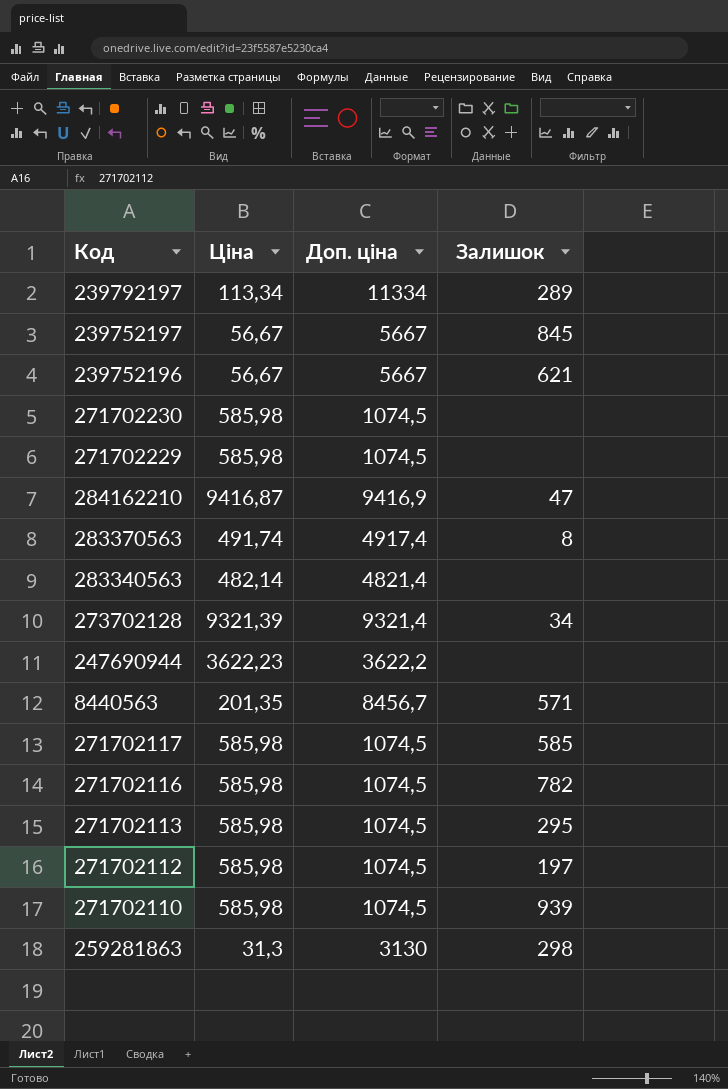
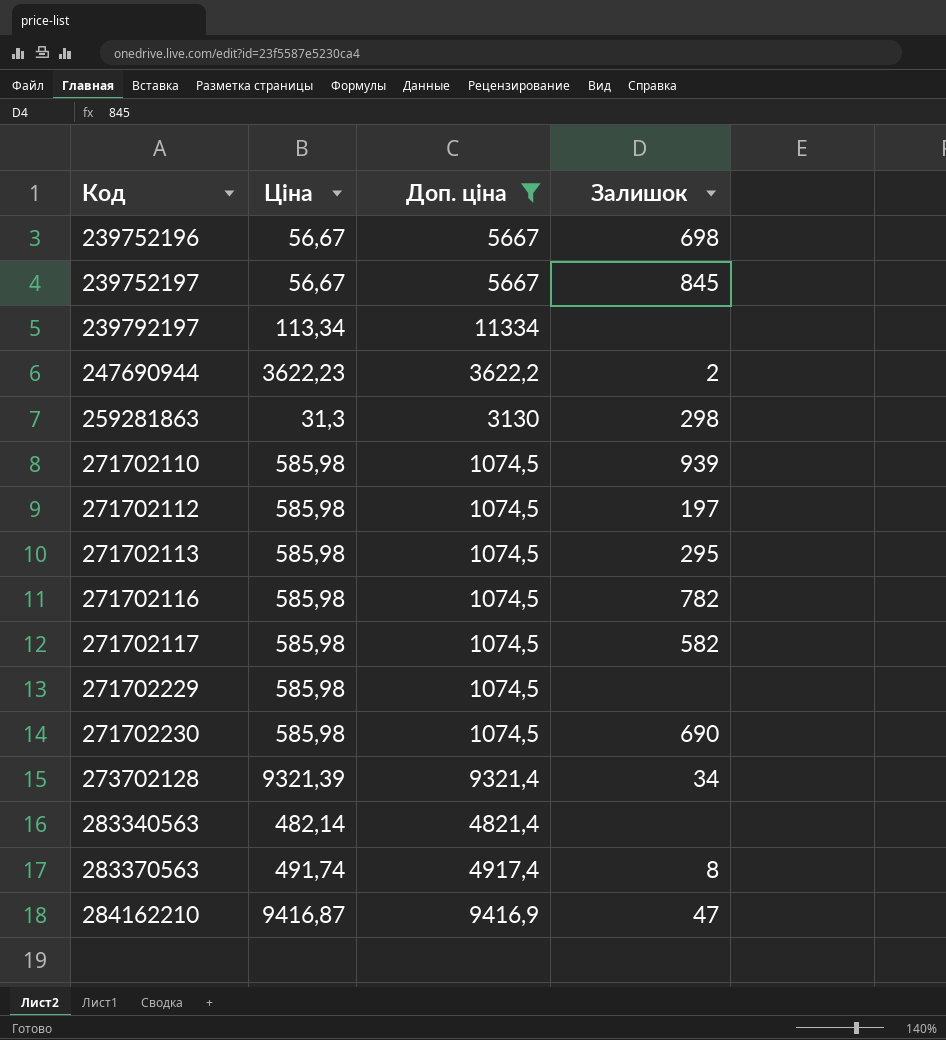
filter: none -> Доп. ціна != 8456,7
row order: none -> Код ascending
239752196 | Залишок: 621 -> 698
239792197 | Залишок: 289 -> none
247690944 | Залишок: none -> 2
271702117 | Залишок: 585 -> 582
271702230 | Залишок: none -> 690

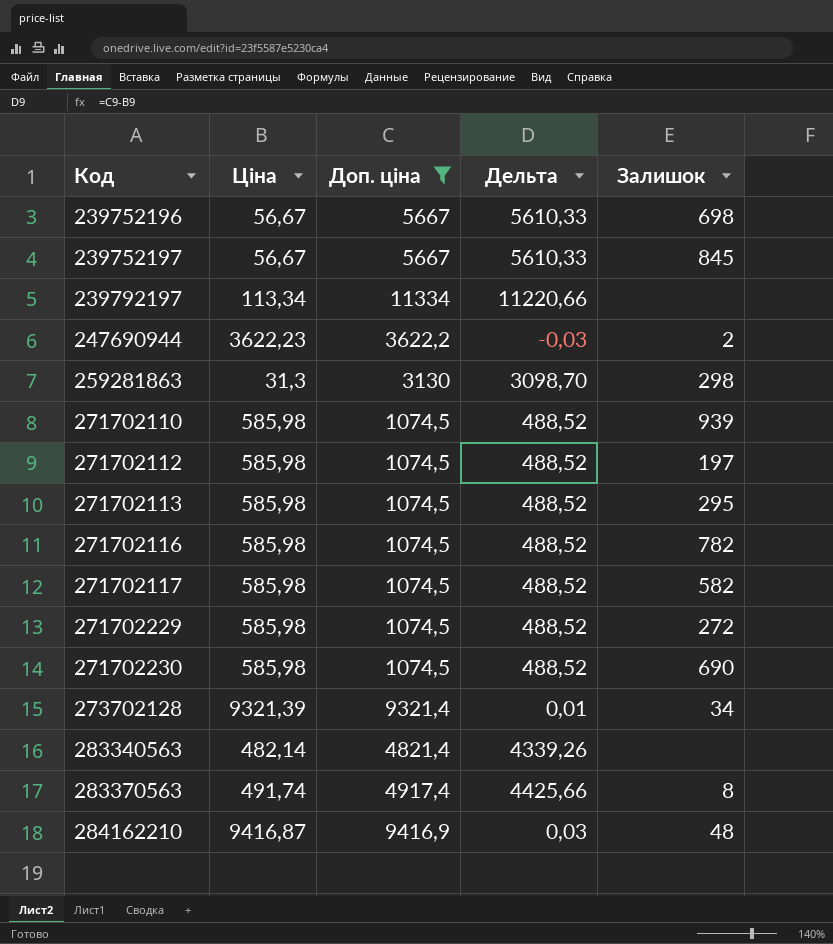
column Дельта | formula: none -> [Доп. ціна] - [Ціна]
271702229 | Залишок: none -> 272
284162210 | Залишок: 47 -> 48

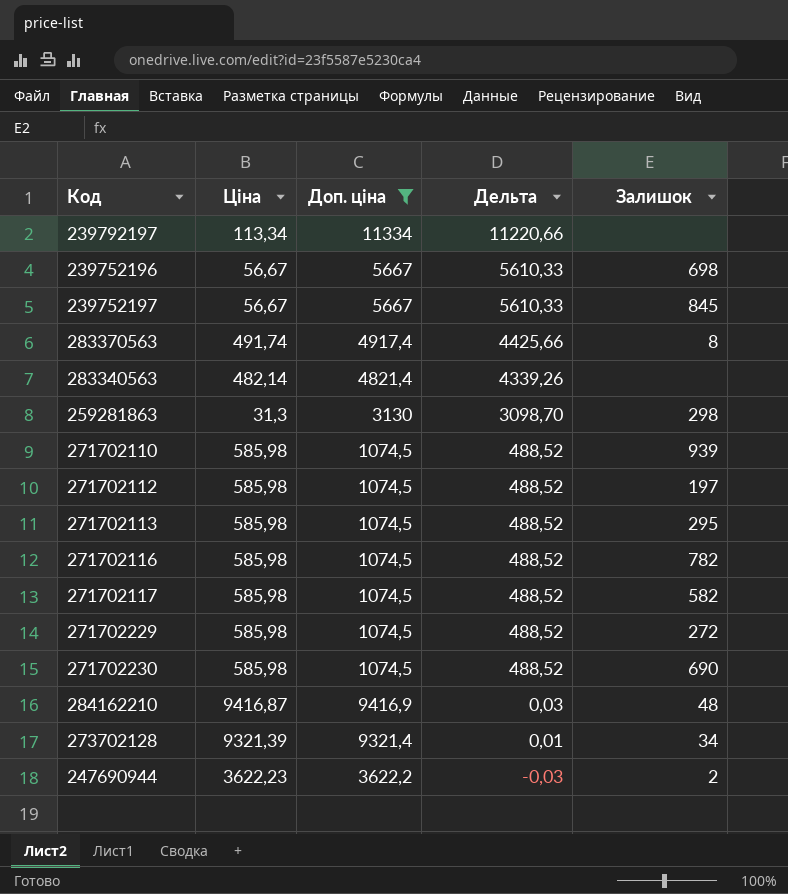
row order: Код ascending -> Дельта descending

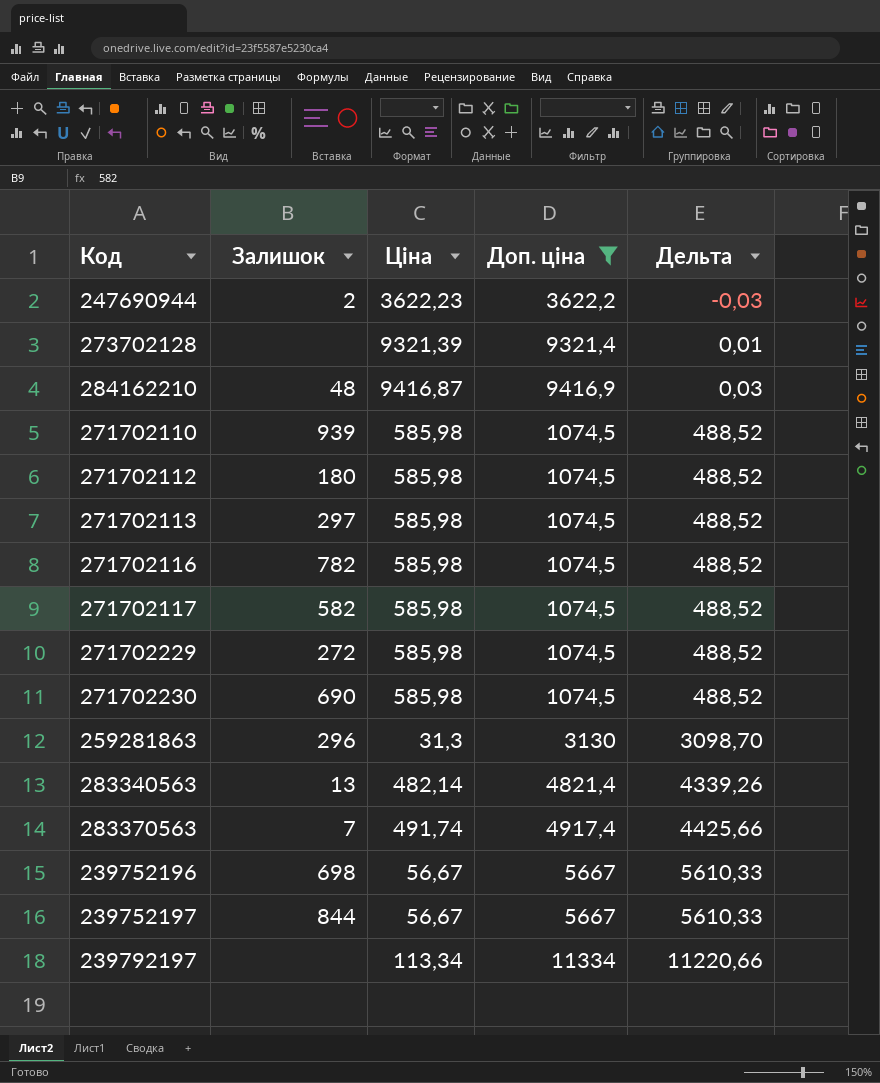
row order: Дельта descending -> Дельта ascending
column Залишок | position: 5 -> 2
273702128 | Залишок: 34 -> none
271702112 | Залишок: 197 -> 180
271702113 | Залишок: 295 -> 297
259281863 | Залишок: 298 -> 296
283340563 | Залишок: none -> 13
283370563 | Залишок: 8 -> 7
239752197 | Залишок: 845 -> 844

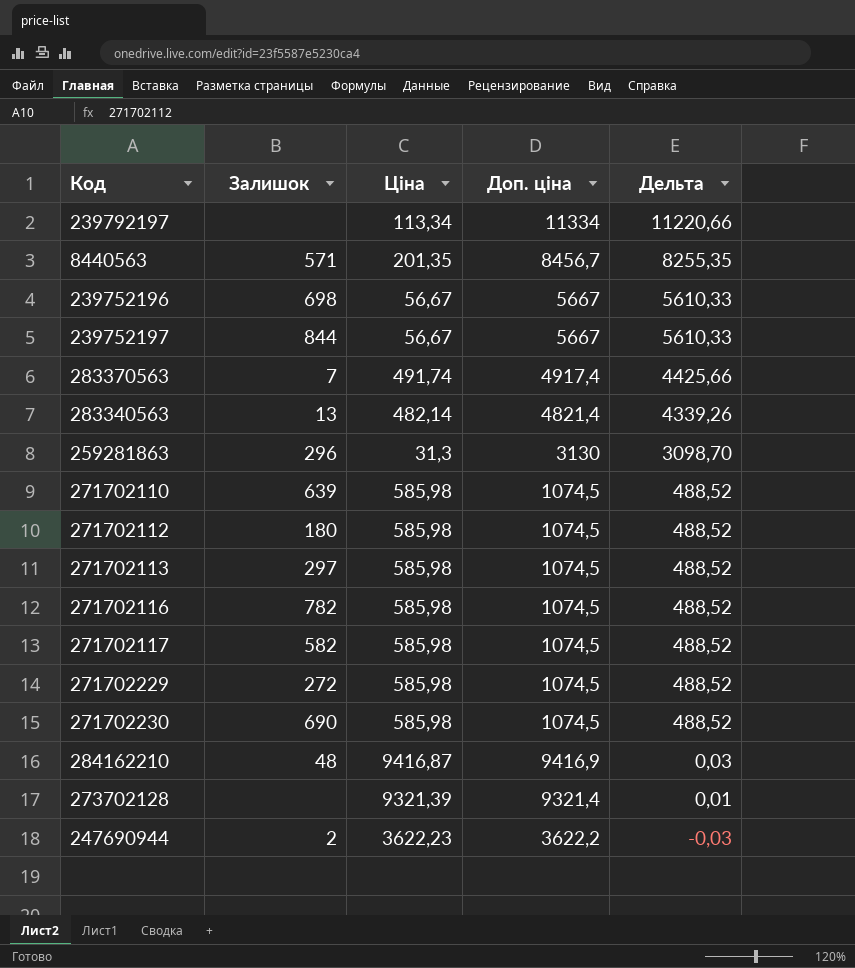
filter: Доп. ціна != 8456,7 -> none
row order: Дельта ascending -> Дельта descending
271702110 | Залишок: 939 -> 639

